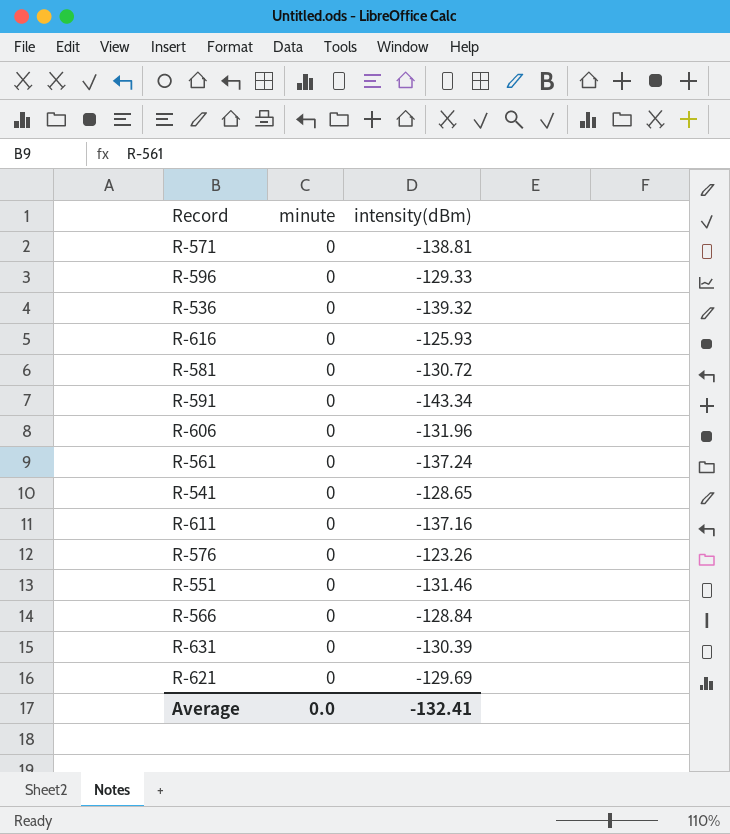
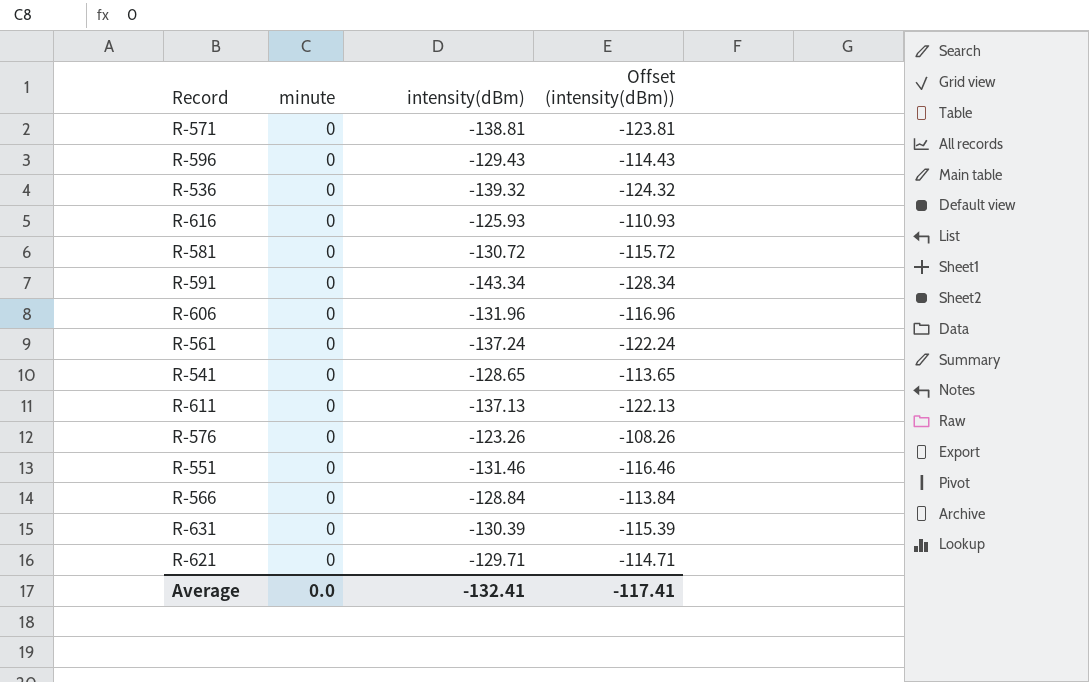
column Offset (intensity(dBm)) | formula: none -> [intensity(dBm)] + 15
R-596 | intensity(dBm): -129.33 -> -129.43
R-611 | intensity(dBm): -137.16 -> -137.13
R-621 | intensity(dBm): -129.69 -> -129.71

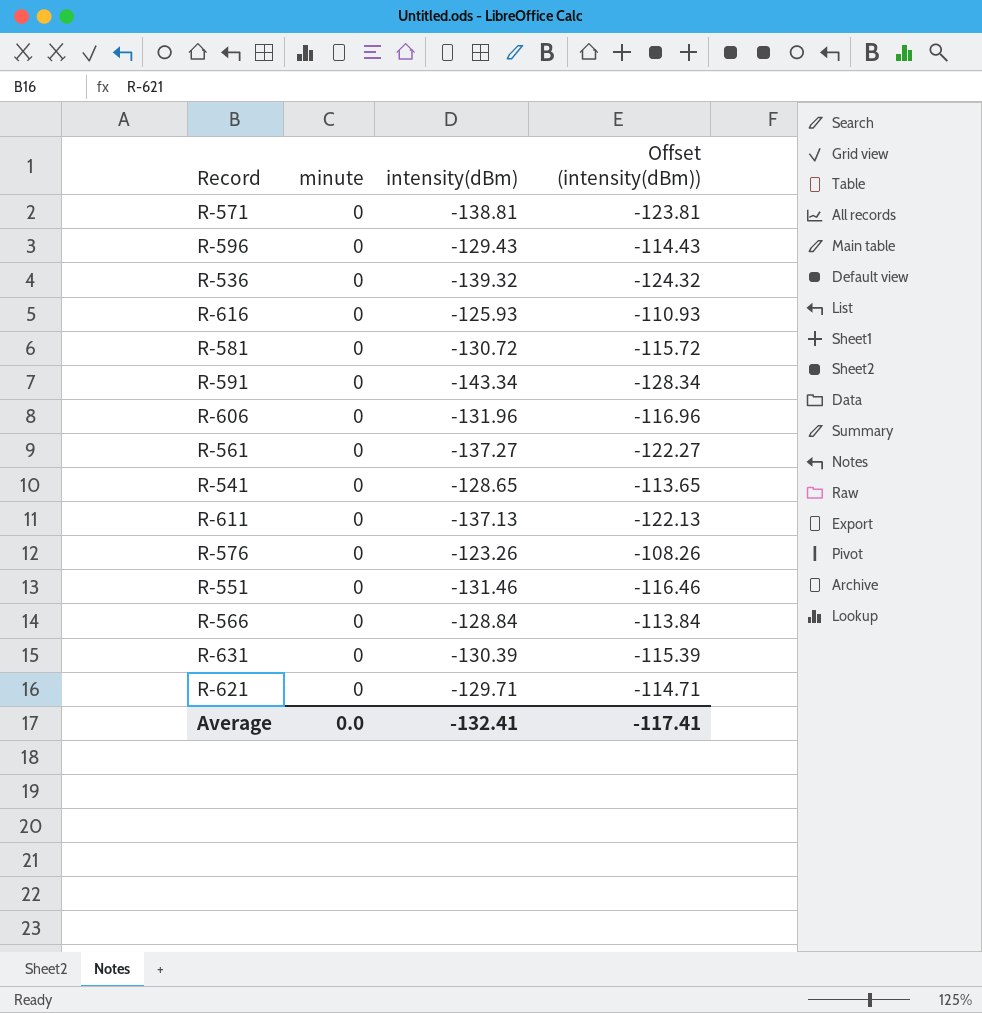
R-561 | intensity(dBm): -137.24 -> -137.27
R-561 | Offset (intensity(dBm)): -122.24 -> -122.27

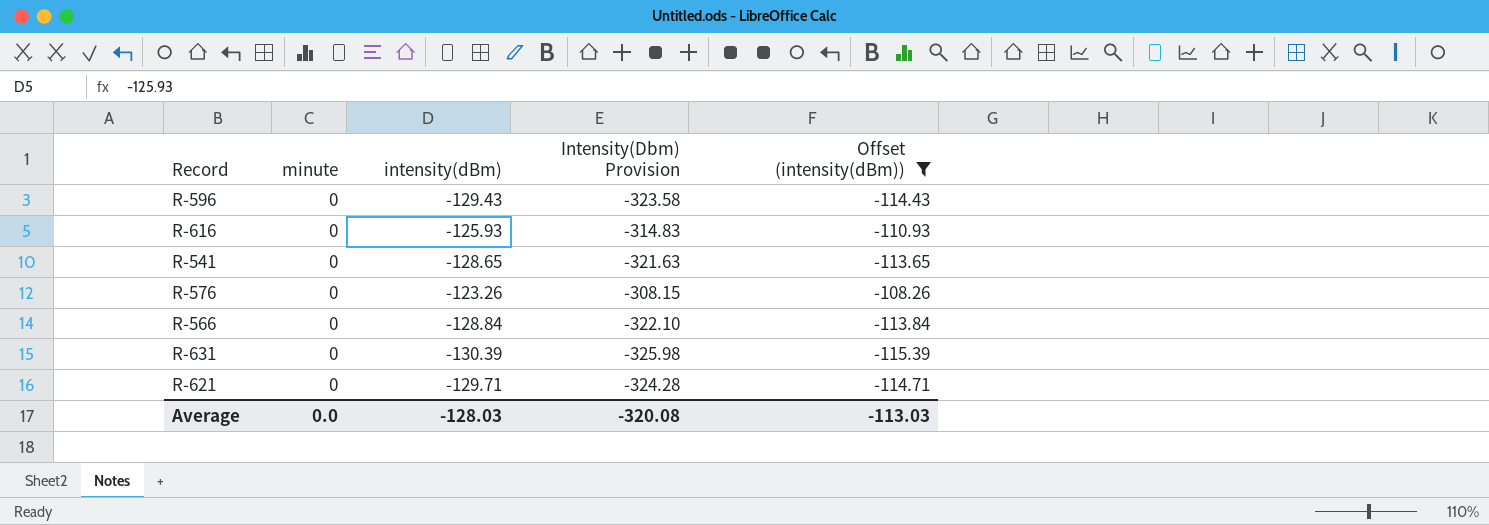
filter: none -> Offset (intensity(dBm)) >= -115.39
column Intensity(Dbm) Provision | formula: none -> [intensity(dBm)] * 2.5
Average | intensity(dBm): -132.41 -> -128.03
Average | Offset (intensity(dBm)): -117.41 -> -113.03

